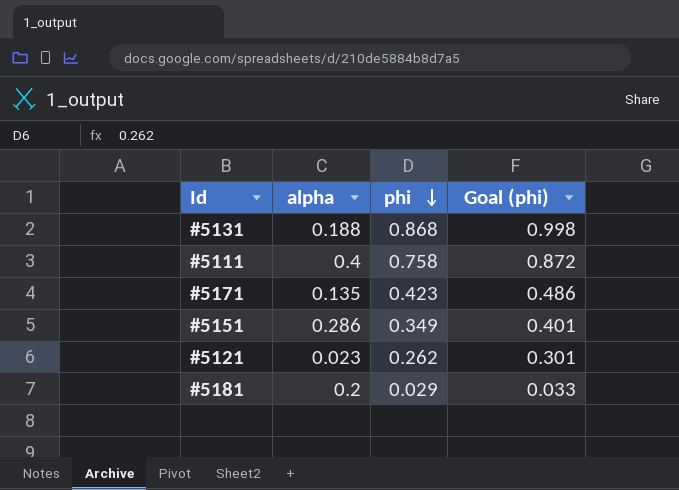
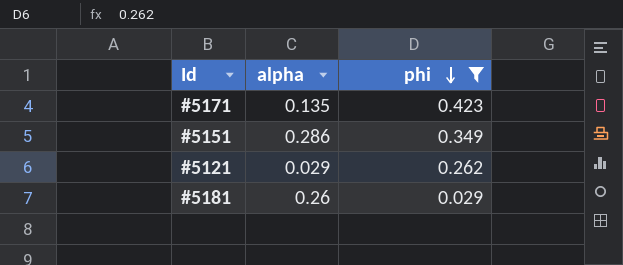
filter: none -> phi <= 0.423
column Goal (phi) | formula: [phi] * 1.15 -> none
#5121 | alpha: 0.023 -> 0.029
#5181 | alpha: 0.2 -> 0.26

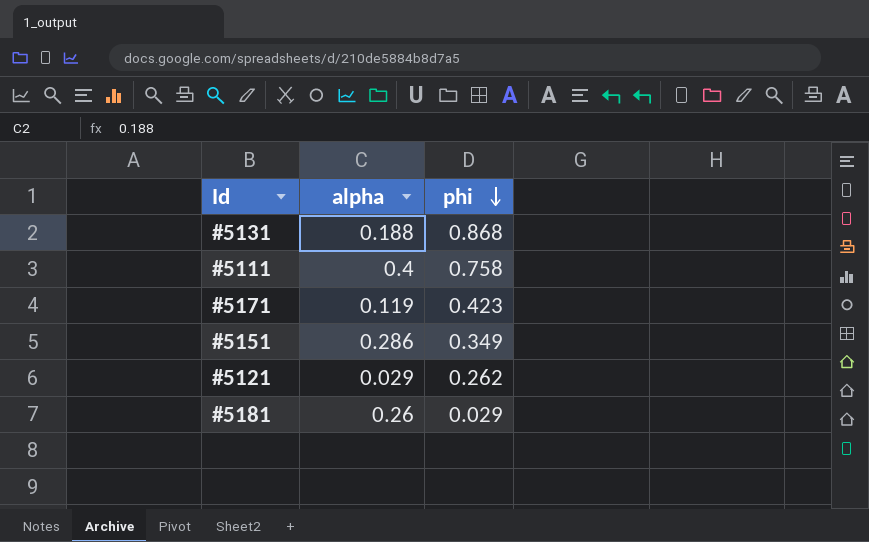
filter: phi <= 0.423 -> none
#5171 | alpha: 0.135 -> 0.119

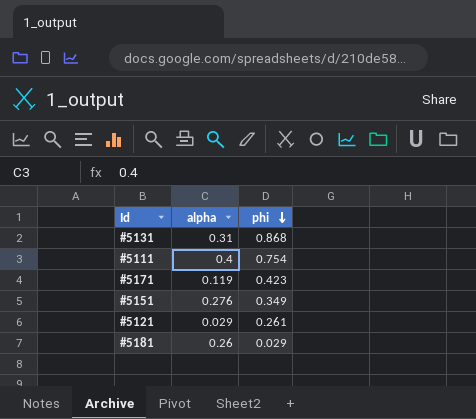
#5131 | alpha: 0.188 -> 0.31
#5111 | phi: 0.758 -> 0.754
#5151 | alpha: 0.286 -> 0.276
#5121 | phi: 0.262 -> 0.261

